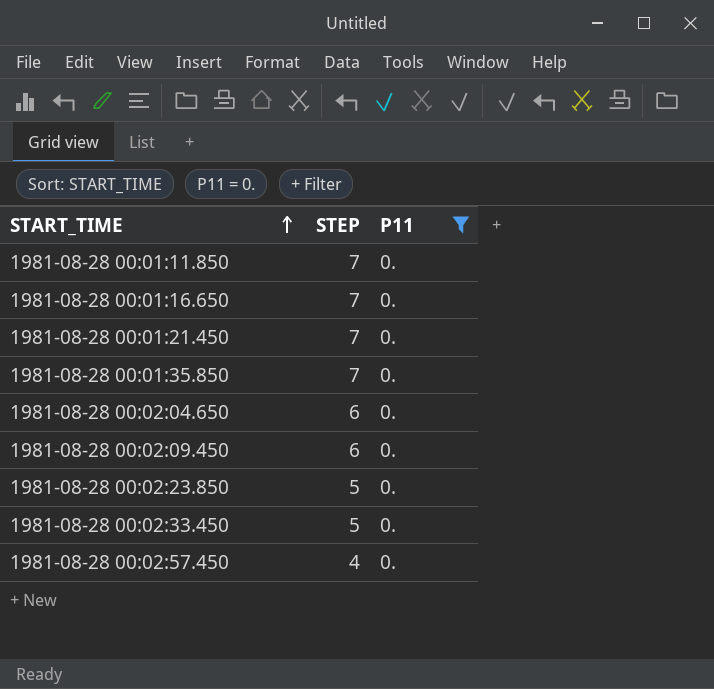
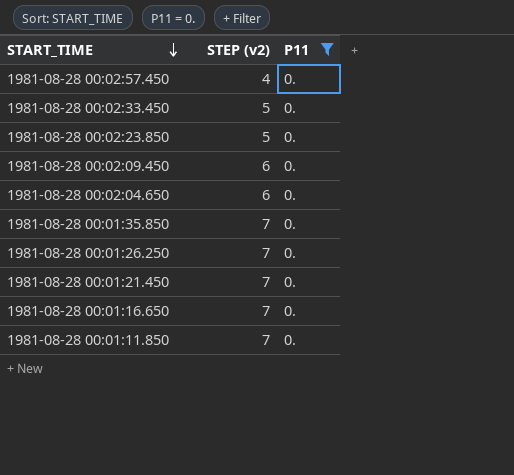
row order: START_TIME ascending -> START_TIME descending
column name: STEP -> STEP (v2)
row 1981-08-28 00:01:26.250: none -> 7 | 0.

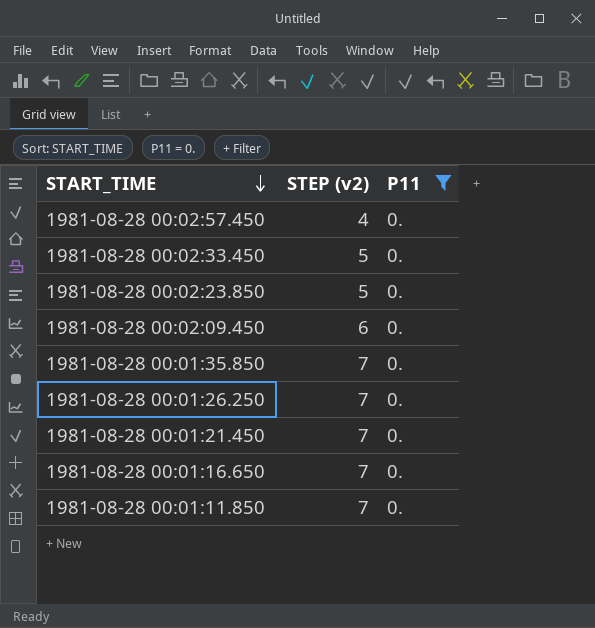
row 1981-08-28 00:02:04.650: 6 | 0. -> none

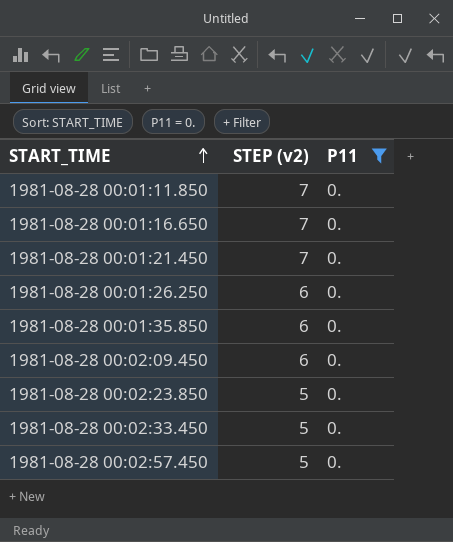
row order: START_TIME descending -> START_TIME ascending
1981-08-28 00:01:26.250 | STEP (v2): 7 -> 6
1981-08-28 00:01:35.850 | STEP (v2): 7 -> 6
1981-08-28 00:02:57.450 | STEP (v2): 4 -> 5

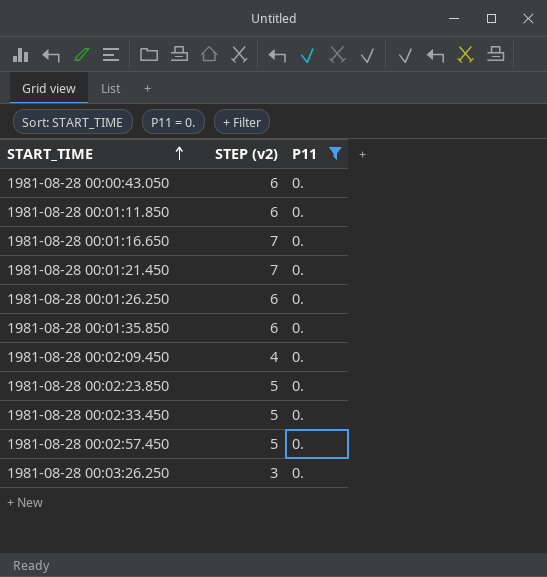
row 1981-08-28 00:00:43.050: none -> 6 | 0.
1981-08-28 00:01:11.850 | STEP (v2): 7 -> 6
1981-08-28 00:02:09.450 | STEP (v2): 6 -> 4
row 1981-08-28 00:03:26.250: none -> 3 | 0.

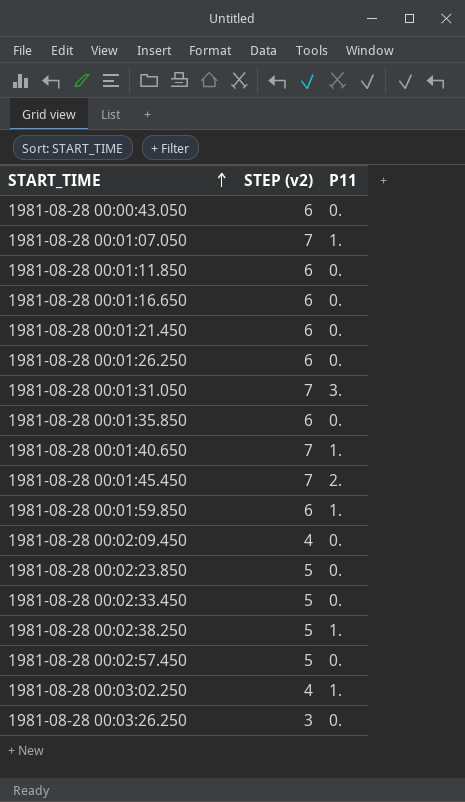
filter: P11 = 0. -> none
1981-08-28 00:01:16.650 | STEP (v2): 7 -> 6
1981-08-28 00:01:21.450 | STEP (v2): 7 -> 6

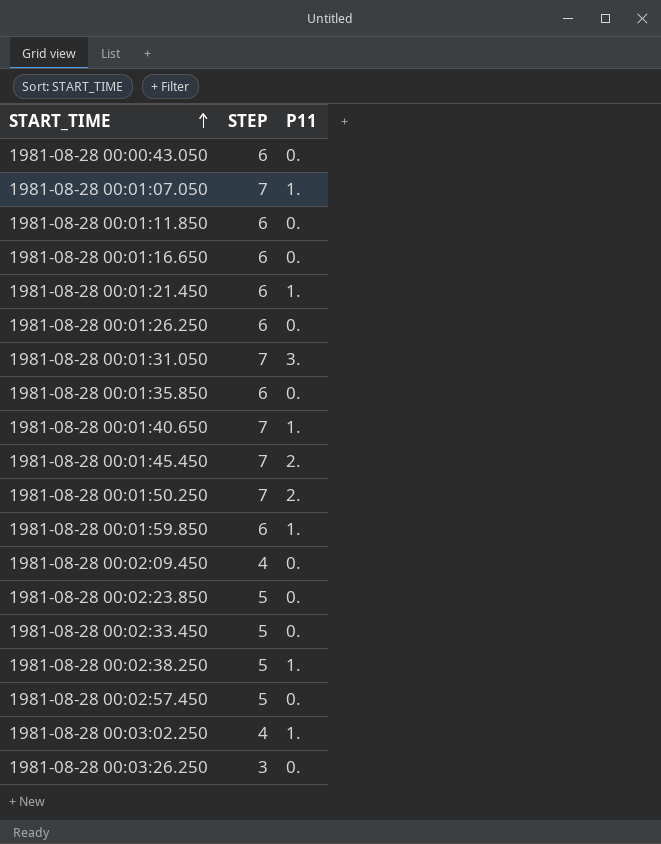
column name: STEP (v2) -> STEP
1981-08-28 00:01:21.450 | P11: 0. -> 1.
row 1981-08-28 00:01:50.250: none -> 7 | 2.

